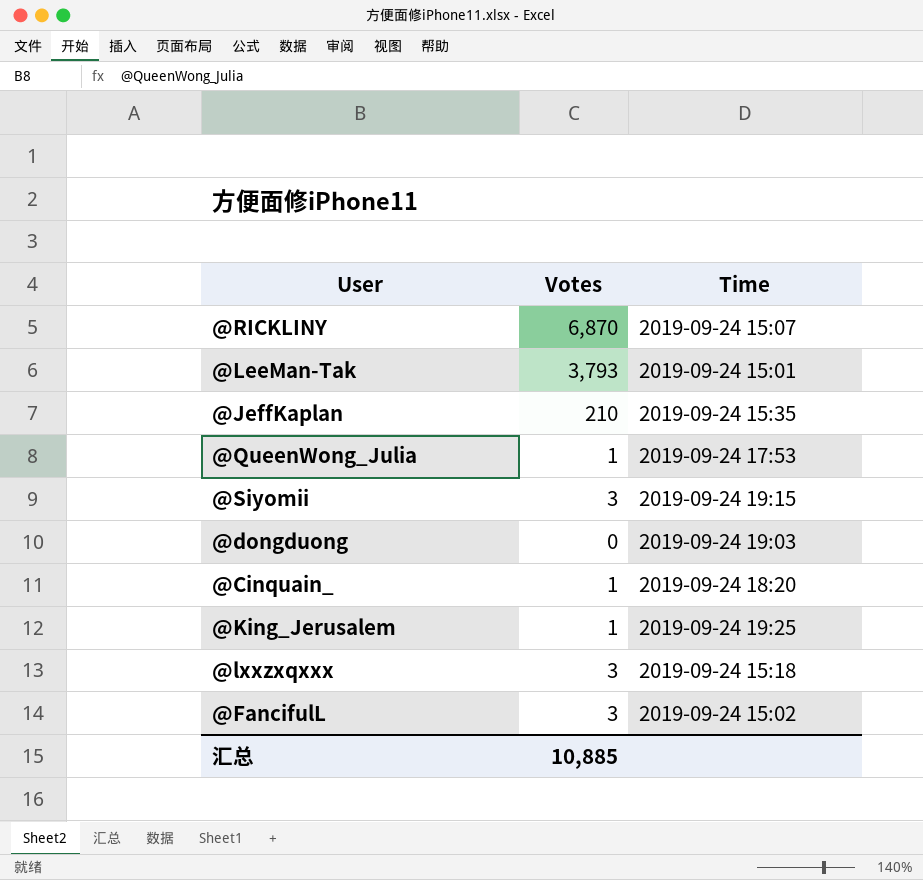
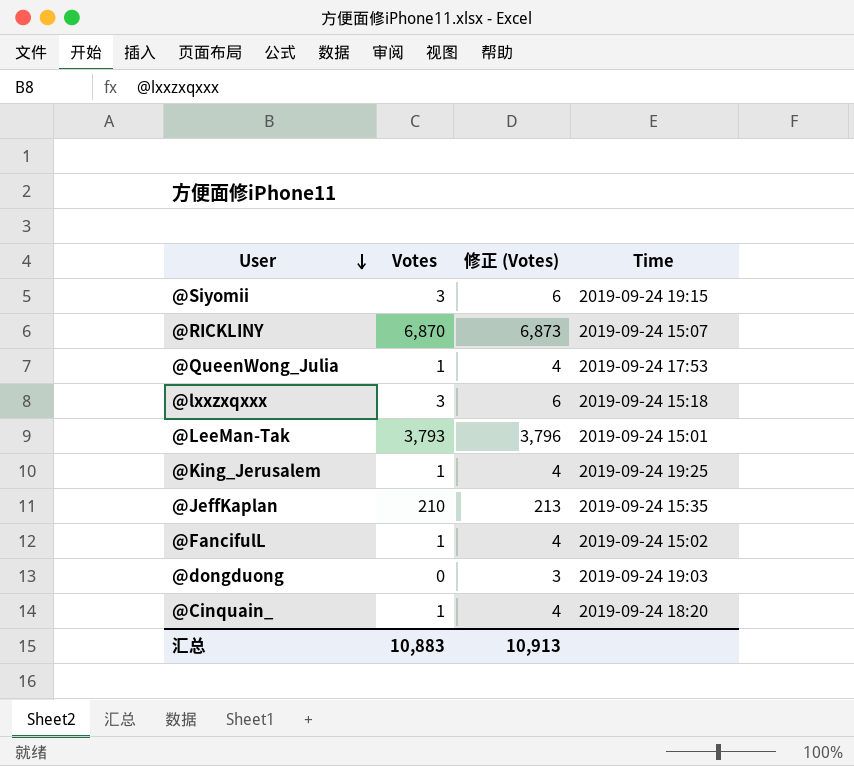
row order: none -> User descending
column 修正 (Votes) | formula: none -> [Votes] + 3
@FancifulL | Votes: 3 -> 1
汇总 | Votes: 10,885 -> 10,883

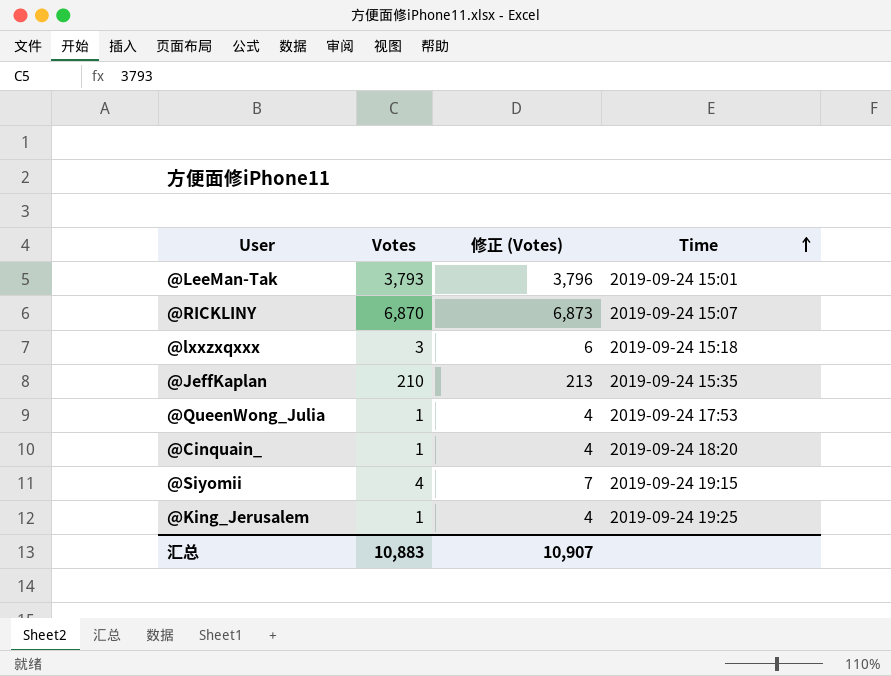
row order: User descending -> Time ascending
row @FancifulL: 1 | 4 | 2019-09-24 15:02 -> none
row @dongduong: 0 | 3 | 2019-09-24 19:03 -> none
@Siyomii | Votes: 3 -> 4
@Siyomii | 修正 (Votes): 6 -> 7
汇总 | 修正 (Votes): 10,913 -> 10,907

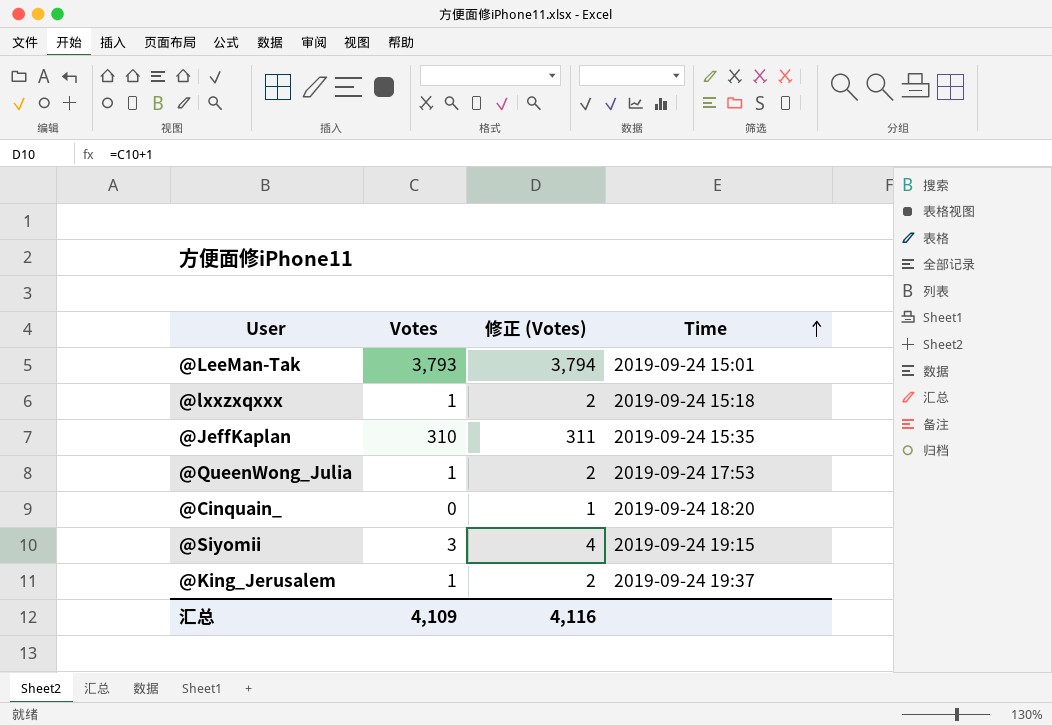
column 修正 (Votes) | formula: [Votes] + 3 -> [Votes] + 1
row @RICKLINY: 6,870 | 6,873 | 2019-09-24 15:07 -> none
@lxxzxqxxx | Votes: 3 -> 1
@JeffKaplan | Votes: 210 -> 310
@Cinquain_ | Votes: 1 -> 0
@Siyomii | Votes: 4 -> 3
@King_Jerusalem | Time: 2019-09-24 19:25 -> 2019-09-24 19:37
汇总 | Votes: 10,883 -> 4,109
汇总 | 修正 (Votes): 10,907 -> 4,116

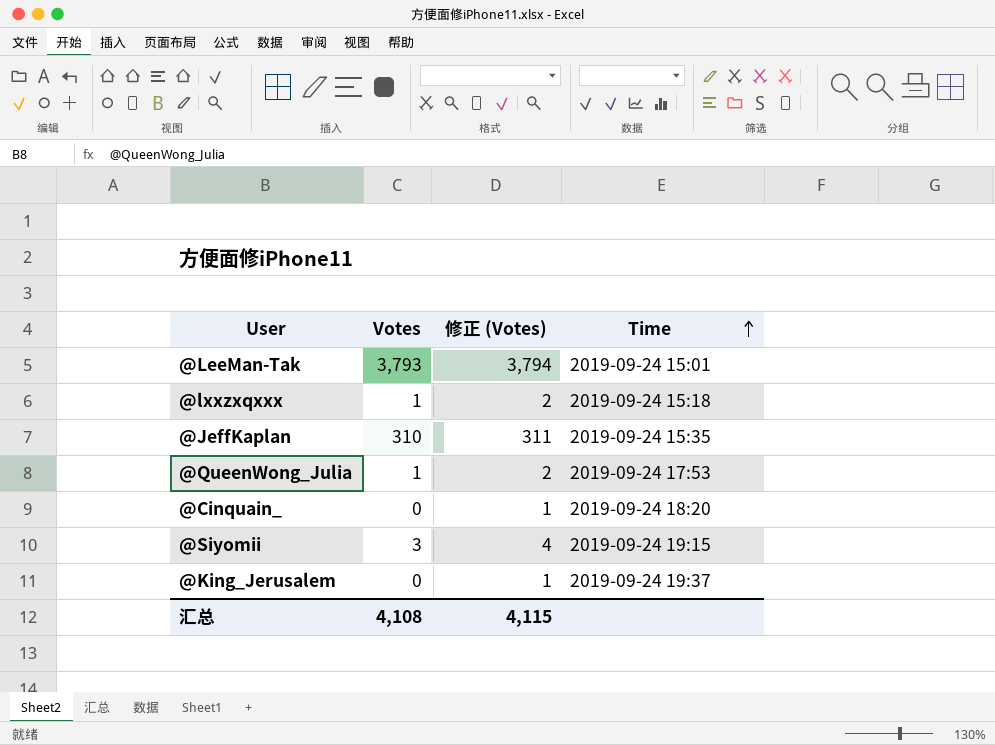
@King_Jerusalem | Votes: 1 -> 0
@King_Jerusalem | 修正 (Votes): 2 -> 1
汇总 | Votes: 4,109 -> 4,108
汇总 | 修正 (Votes): 4,116 -> 4,115

